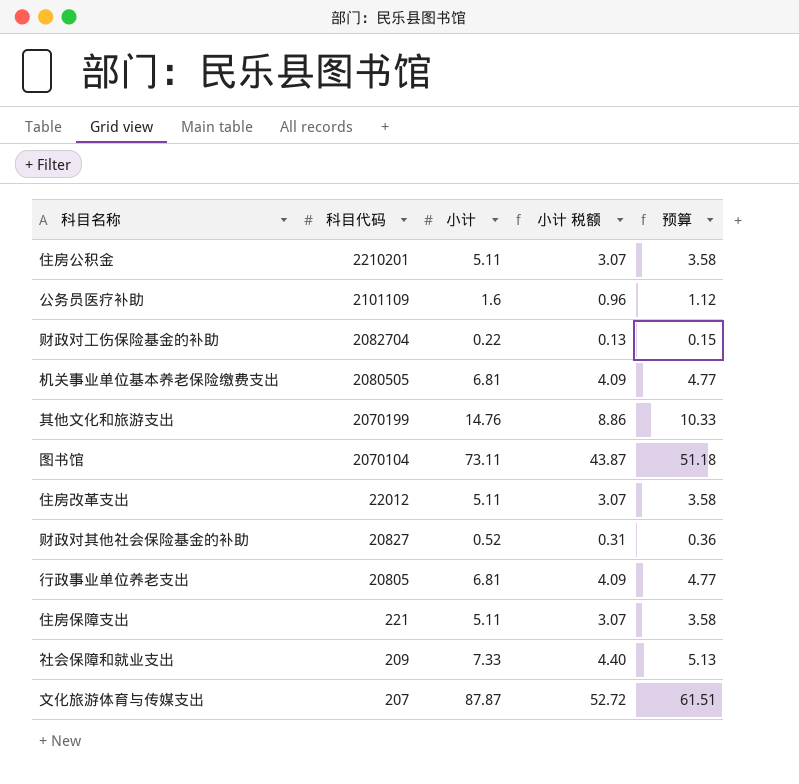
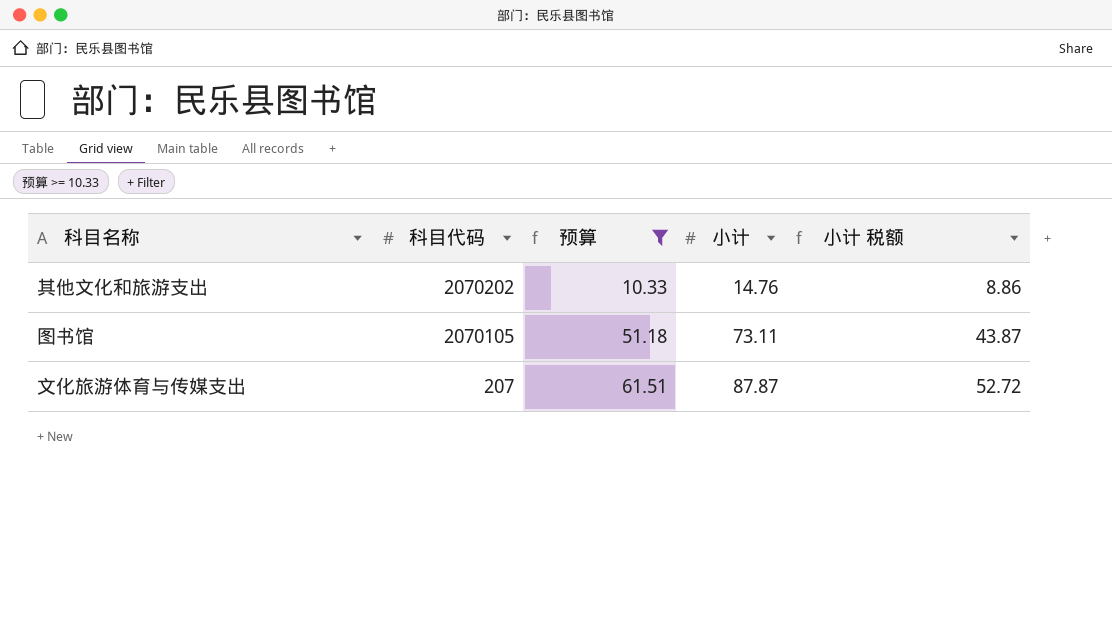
filter: none -> 预算 >= 10.33
column 预算 | position: 5 -> 3
其他文化和旅游支出 | 科目代码: 2070199 -> 2070202
图书馆 | 科目代码: 2070104 -> 2070105

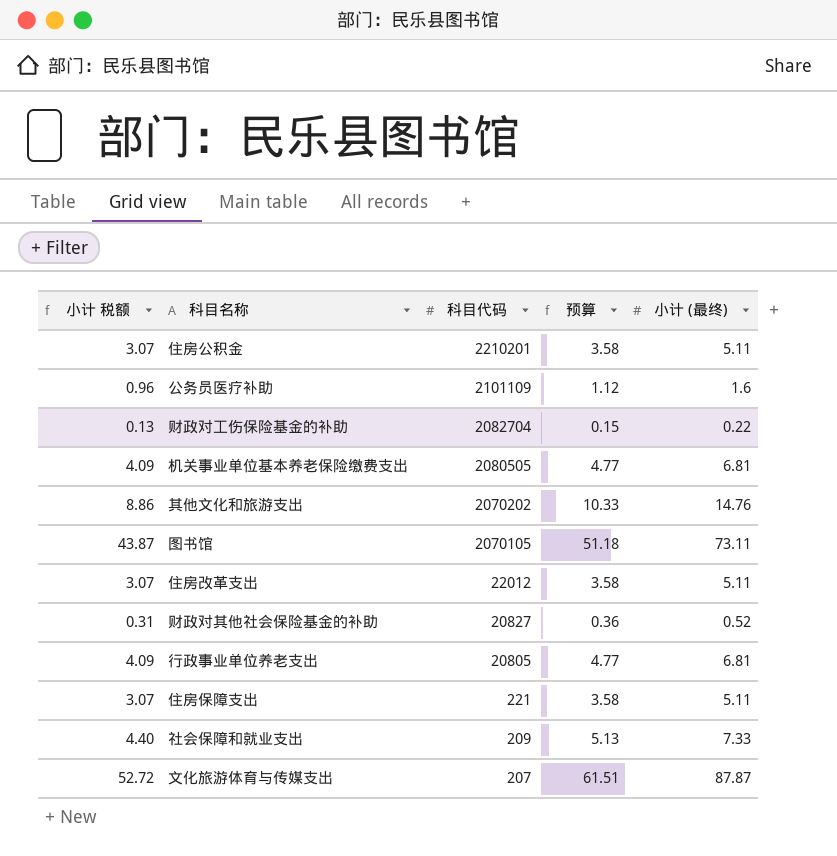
filter: 预算 >= 10.33 -> none
column 小计 税额 | position: 5 -> 1
column name: 小计 -> 小计 (最终)

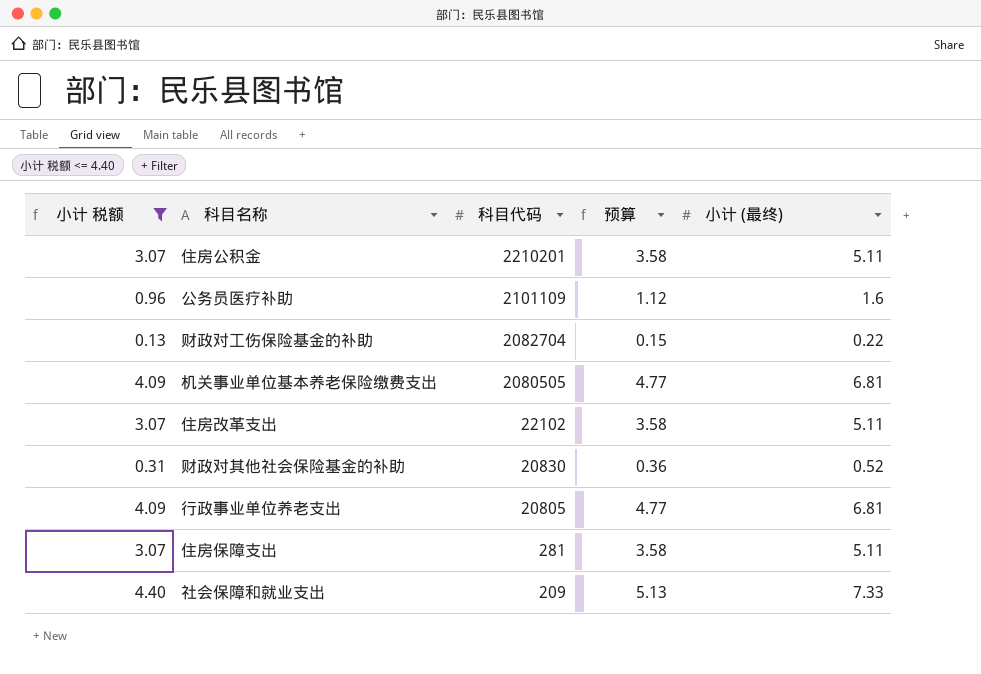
filter: none -> 小计 税额 <= 4.40
住房改革支出 | 科目代码: 22012 -> 22102
财政对其他社会保险基金的补助 | 科目代码: 20827 -> 20830
住房保障支出 | 科目代码: 221 -> 281

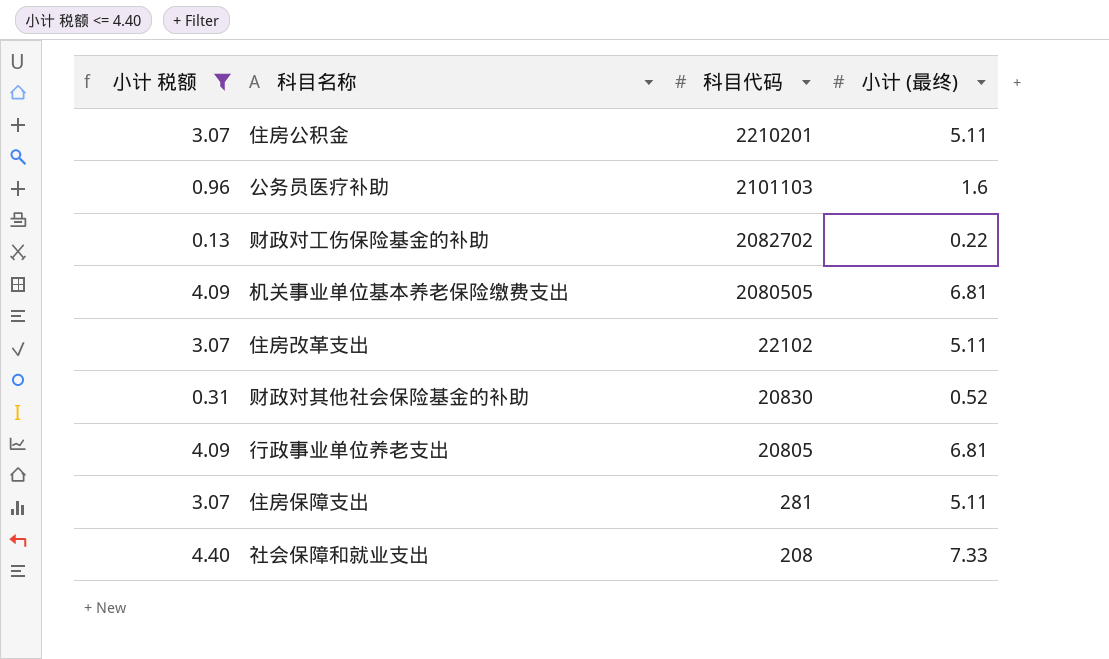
column 预算 | formula: [小计 (最终)] * 0.7 -> none
公务员医疗补助 | 科目代码: 2101109 -> 2101103
财政对工伤保险基金的补助 | 科目代码: 2082704 -> 2082702
社会保障和就业支出 | 科目代码: 209 -> 208

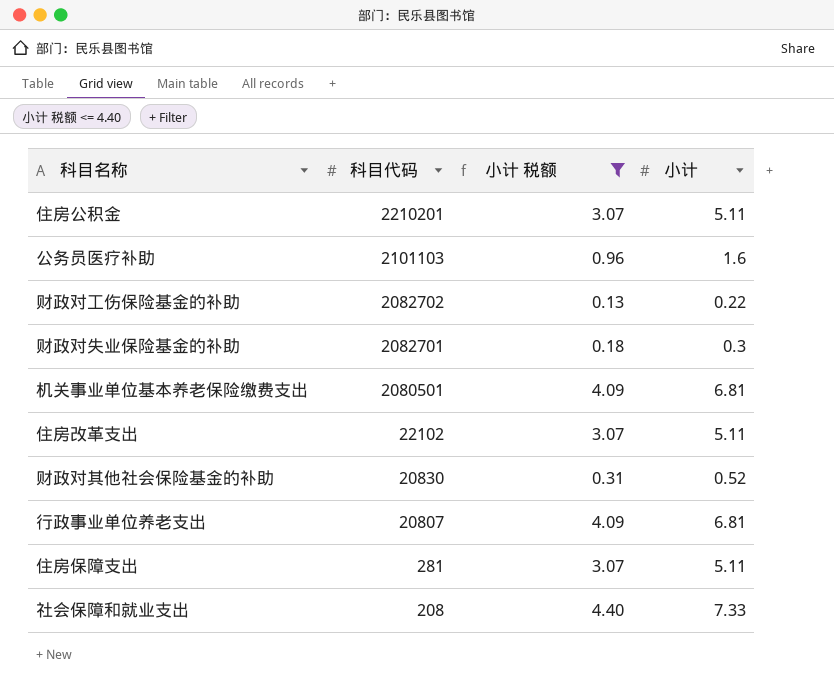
column 小计 税额 | position: 1 -> 3
column name: 小计 (最终) -> 小计
row 财政对失业保险基金的补助: none -> 2082701 | 0.18 | 0.3
机关事业单位基本养老保险缴费支出 | 科目代码: 2080505 -> 2080501
行政事业单位养老支出 | 科目代码: 20805 -> 20807

